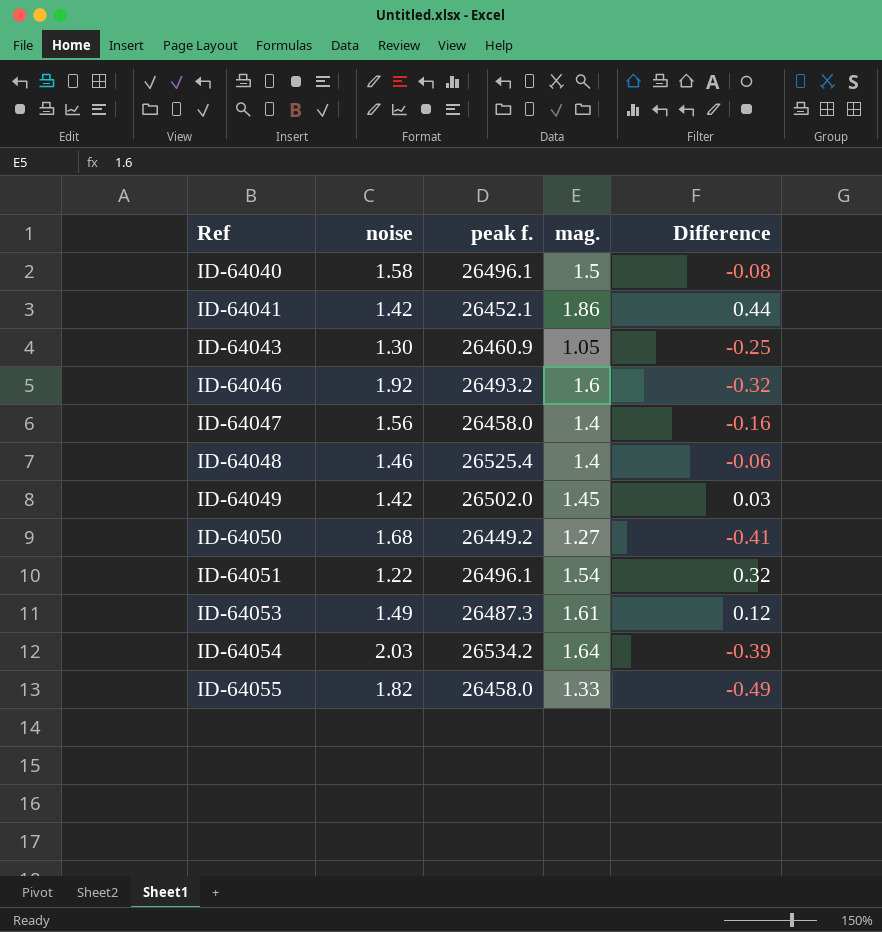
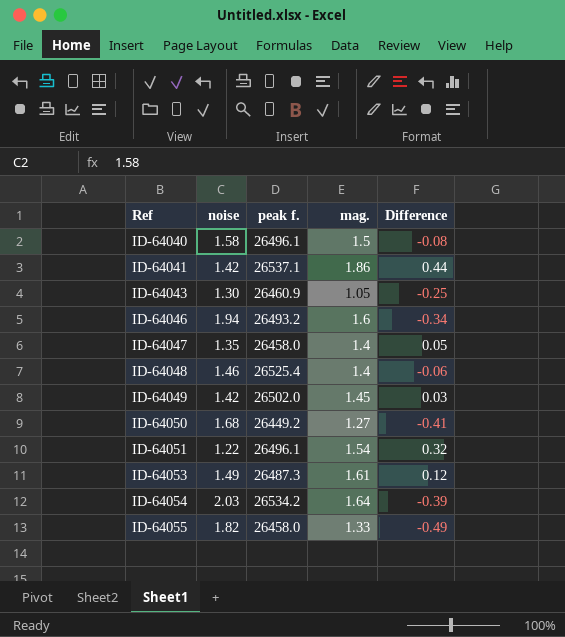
ID-64041 | peak f.: 26452.1 -> 26537.1
ID-64046 | noise: 1.92 -> 1.94
ID-64046 | Difference: -0.32 -> -0.34
ID-64047 | noise: 1.56 -> 1.35
ID-64047 | Difference: -0.16 -> 0.05

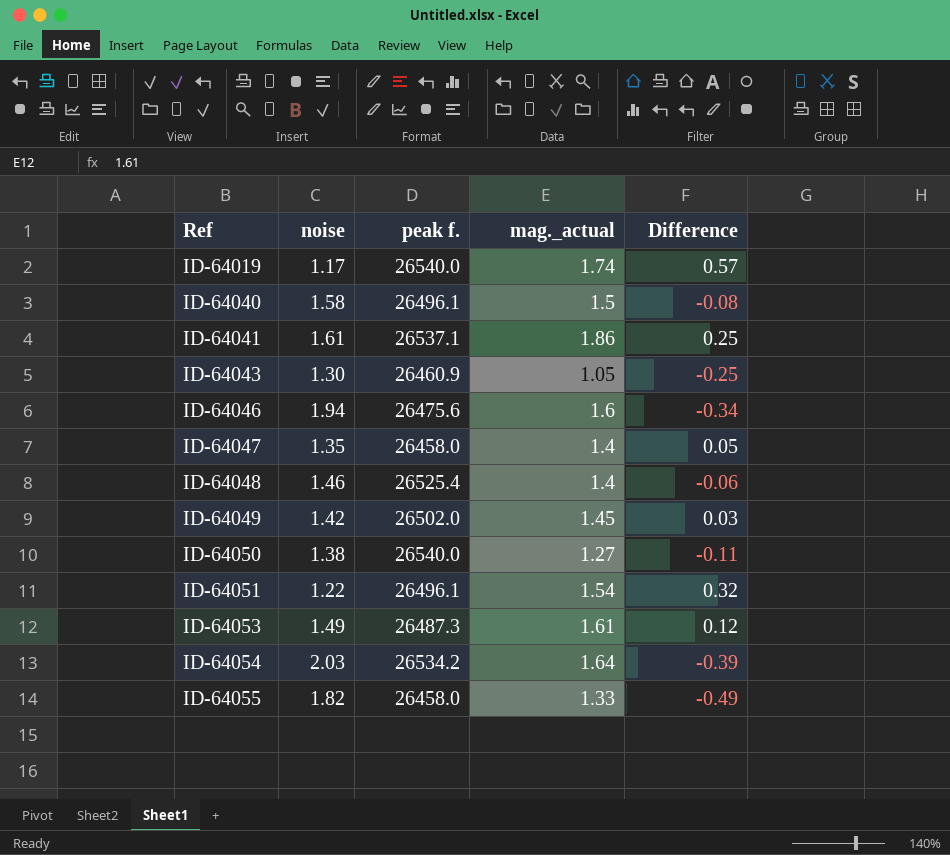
column name: mag. -> mag._actual
row ID-64019: none -> 1.17 | 26540.0 | 1.74 | 0.57
ID-64041 | noise: 1.42 -> 1.61
ID-64041 | Difference: 0.44 -> 0.25
ID-64046 | peak f.: 26493.2 -> 26475.6
ID-64050 | noise: 1.68 -> 1.38
ID-64050 | peak f.: 26449.2 -> 26540.0
ID-64050 | Difference: -0.41 -> -0.11

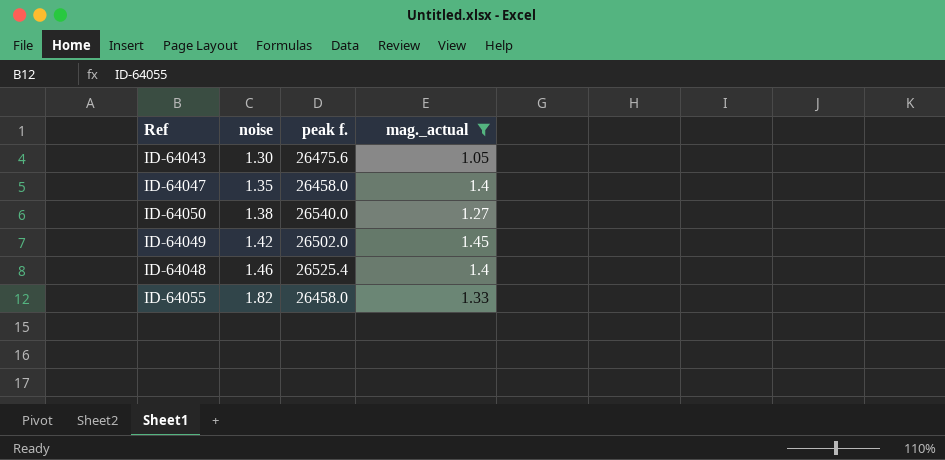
filter: none -> mag._actual <= 1.45
row order: Ref ascending -> noise ascending
column Difference | formula: [mag._actual] - [noise] -> none
ID-64043 | peak f.: 26460.9 -> 26475.6

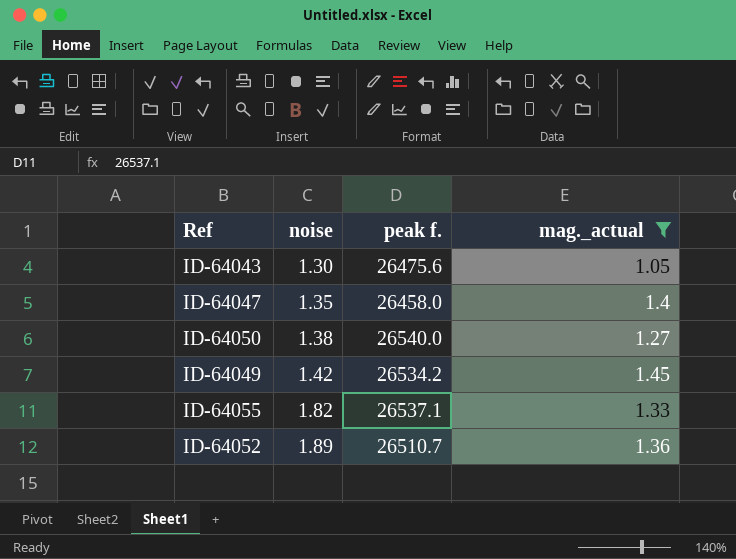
row ID-64048: 1.46 | 26525.4 | 1.4 -> none
ID-64049 | peak f.: 26502.0 -> 26534.2
ID-64055 | peak f.: 26458.0 -> 26537.1
row ID-64052: none -> 1.89 | 26510.7 | 1.36

